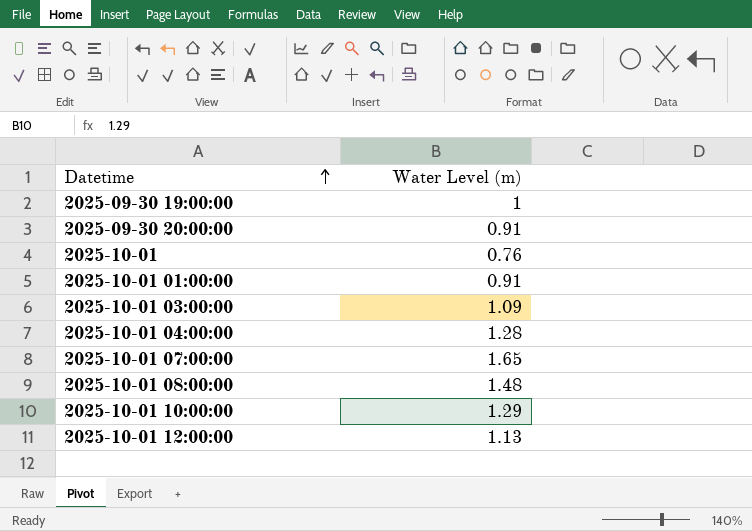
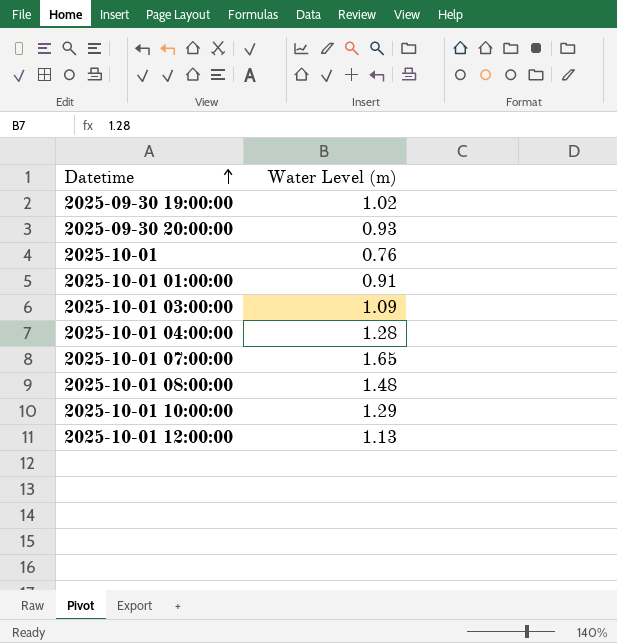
2025-09-30 19:00:00 | Water Level (m): 1 -> 1.02
2025-09-30 20:00:00 | Water Level (m): 0.91 -> 0.93

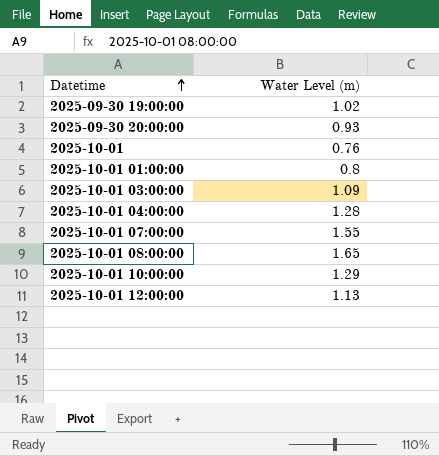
2025-10-01 01:00:00 | Water Level (m): 0.91 -> 0.8
2025-10-01 07:00:00 | Water Level (m): 1.65 -> 1.55
2025-10-01 08:00:00 | Water Level (m): 1.48 -> 1.65

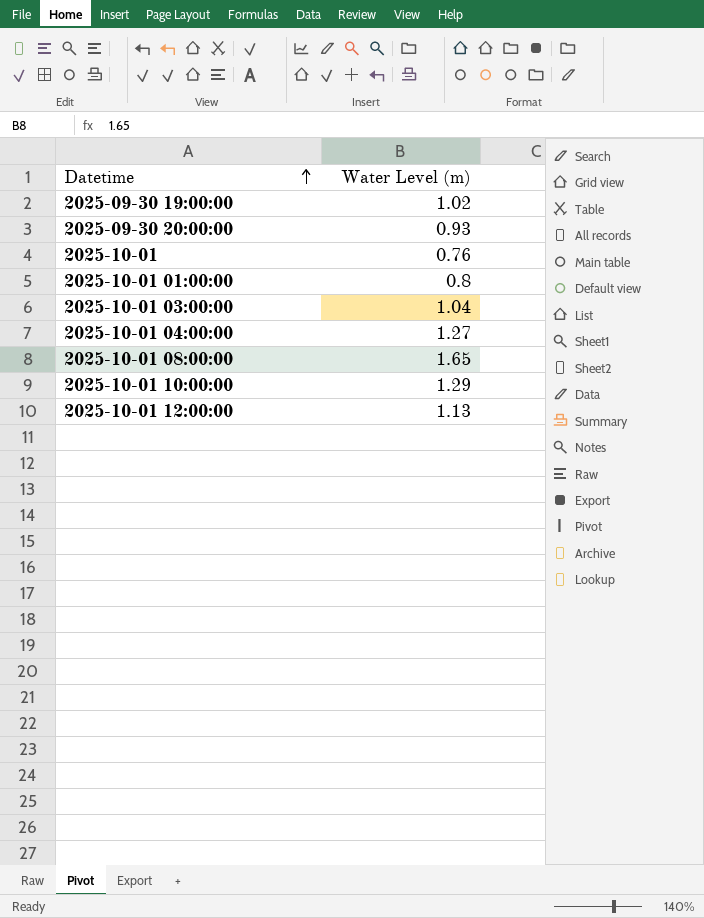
row 2025-10-01 07:00:00: 1.55 -> none
2025-10-01 03:00:00 | Water Level (m): 1.09 -> 1.04
2025-10-01 04:00:00 | Water Level (m): 1.28 -> 1.27

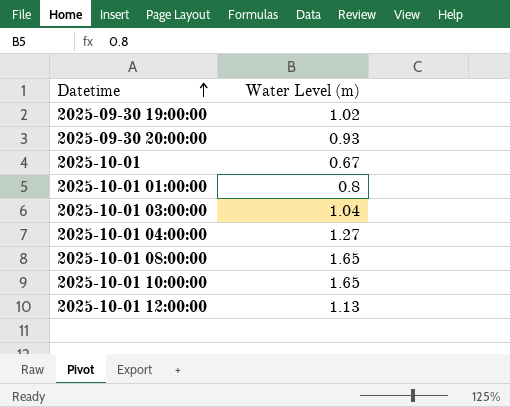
2025-10-01 | Water Level (m): 0.76 -> 0.67
2025-10-01 10:00:00 | Water Level (m): 1.29 -> 1.65

